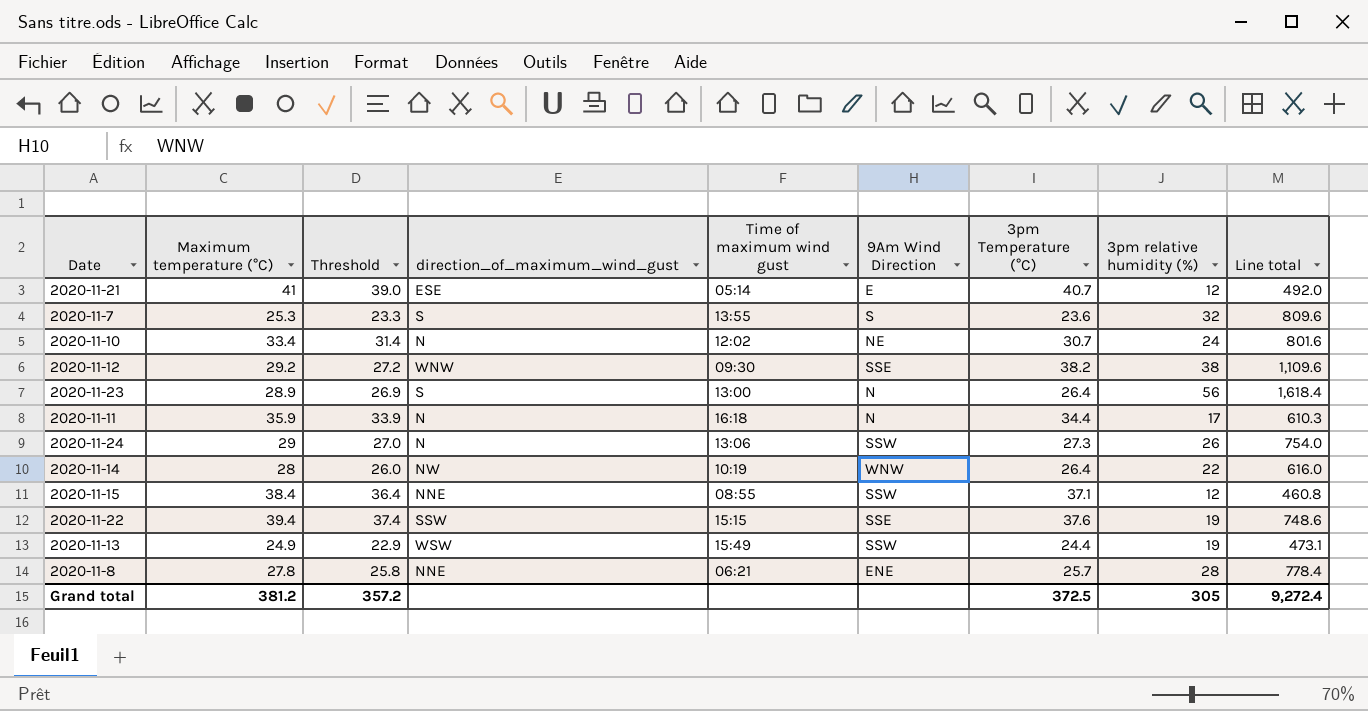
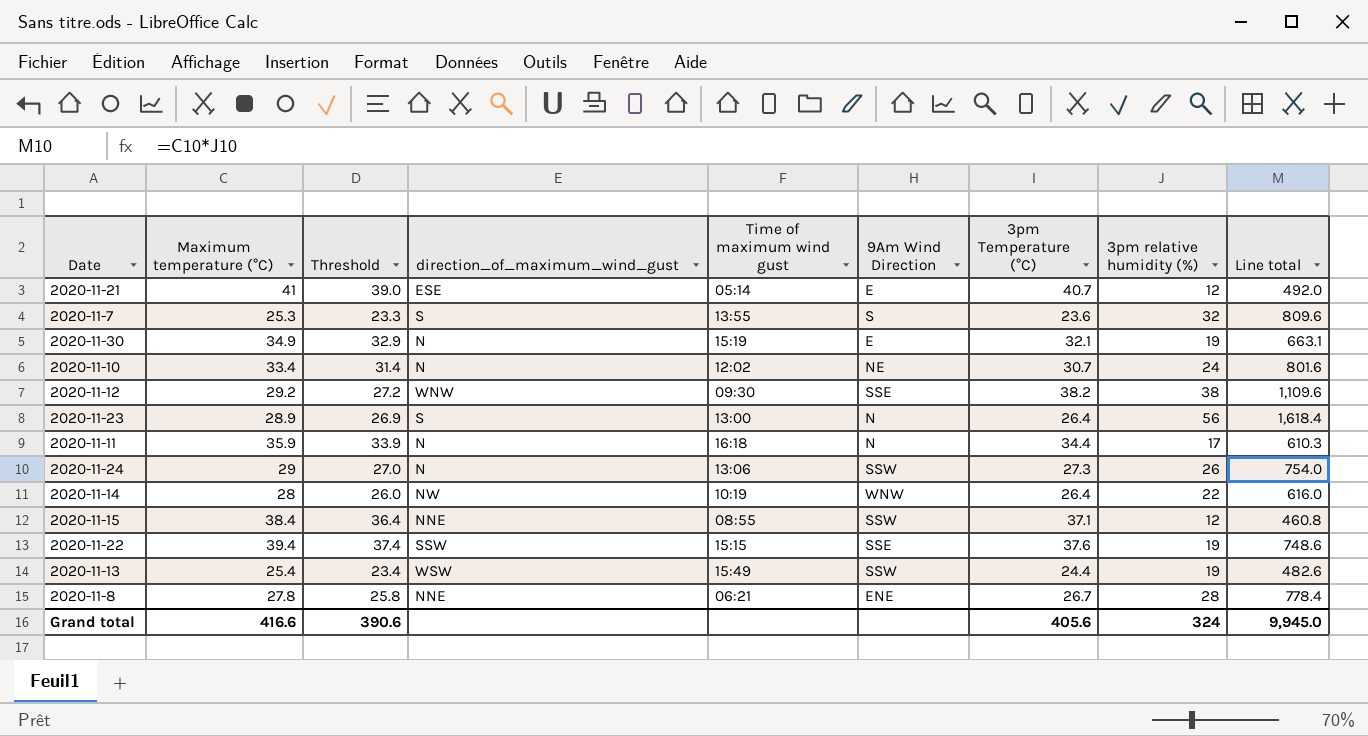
row 2020-11-30: none -> 34.9 | 32.9 | N | 15:19 | E | 32.1 | 19 | 663.1
2020-11-13 | Maximum temperature (°C): 24.9 -> 25.4
2020-11-13 | Threshold: 22.9 -> 23.4
2020-11-13 | Line total: 473.1 -> 482.6
2020-11-8 | 3pm Temperature (°C): 25.7 -> 26.7
Grand total | Maximum temperature (°C): 381.2 -> 416.6
Grand total | Threshold: 357.2 -> 390.6
Grand total | 3pm Temperature (°C): 372.5 -> 405.6
Grand total | 3pm relative humidity (%): 305 -> 324
Grand total | Line total: 9,272.4 -> 9,945.0

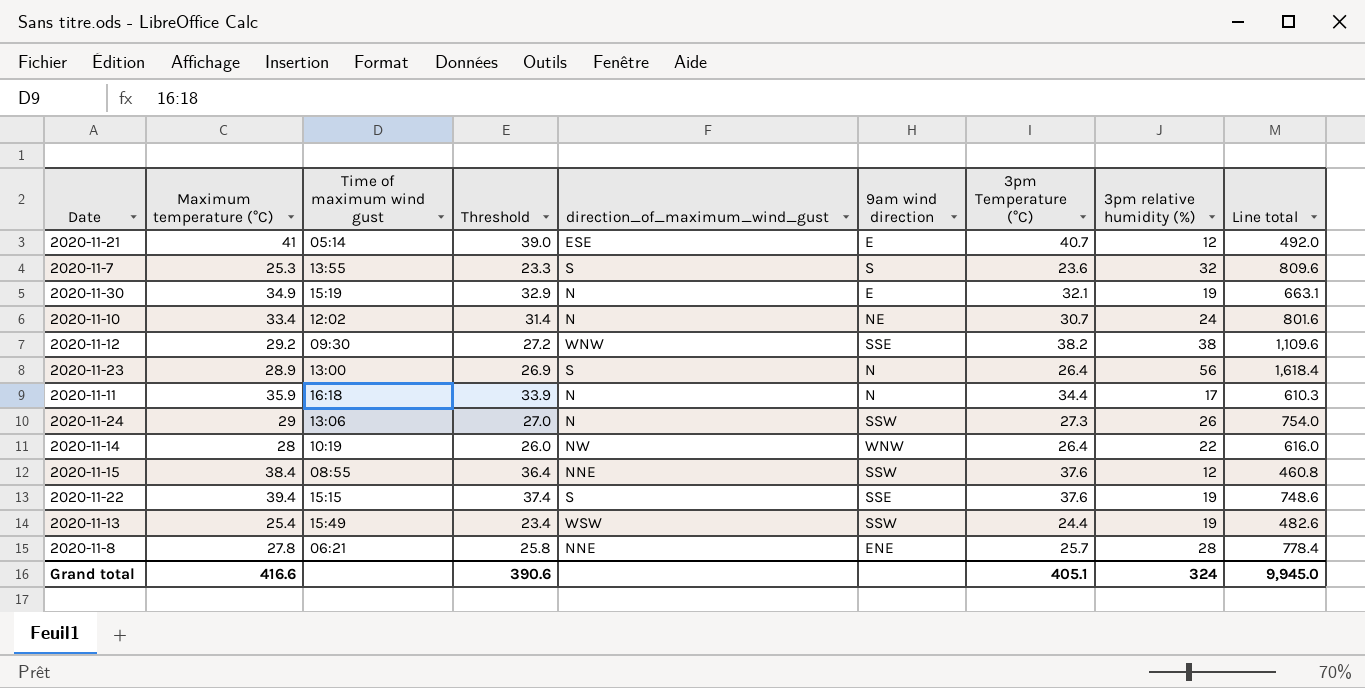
column Time of maximum wind gust | position: 5 -> 3
column name: 9Am Wind Direction -> 9am wind direction
2020-11-15 | 3pm Temperature (°C): 37.1 -> 37.6
2020-11-22 | direction_of_maximum_wind_gust: SSW -> S
2020-11-8 | 3pm Temperature (°C): 26.7 -> 25.7
Grand total | 3pm Temperature (°C): 405.6 -> 405.1

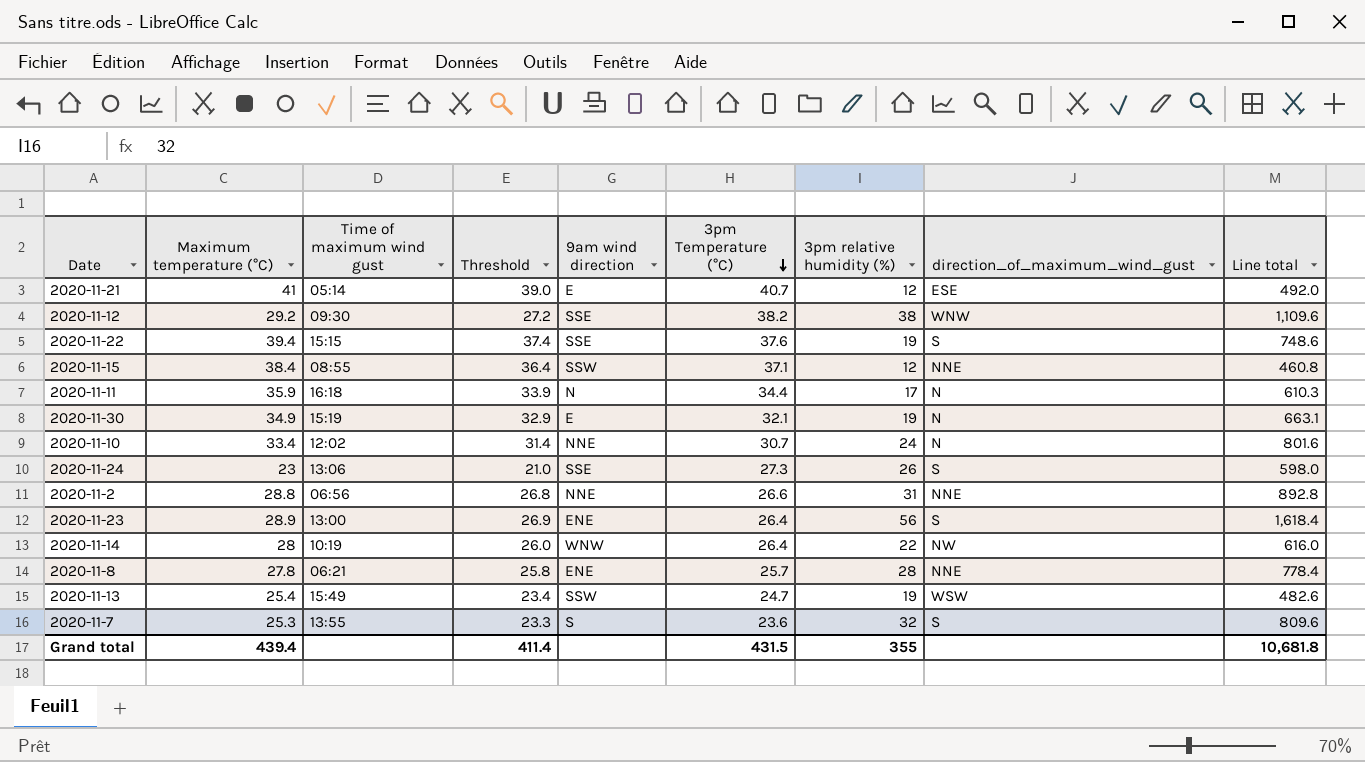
row order: none -> 3pm Temperature (°C) descending
column direction_of_maximum_wind_gust | position: 5 -> 8
2020-11-15 | 3pm Temperature (°C): 37.6 -> 37.1
2020-11-10 | 9am wind direction: NE -> NNE
2020-11-24 | Maximum temperature (°C): 29 -> 23
2020-11-24 | Threshold: 27.0 -> 21.0
2020-11-24 | 9am wind direction: SSW -> SSE
2020-11-24 | direction_of_maximum_wind_gust: N -> S
2020-11-24 | Line total: 754.0 -> 598.0
row 2020-11-2: none -> 28.8 | 06:56 | 26.8 | NNE | 26.6 | 31 | NNE | 892.8
2020-11-23 | 9am wind direction: N -> ENE
2020-11-13 | 3pm Temperature (°C): 24.4 -> 24.7
Grand total | Maximum temperature (°C): 416.6 -> 439.4
Grand total | Threshold: 390.6 -> 411.4
Grand total | 3pm Temperature (°C): 405.1 -> 431.5
Grand total | 3pm relative humidity (%): 324 -> 355
Grand total | Line total: 9,945.0 -> 10,681.8

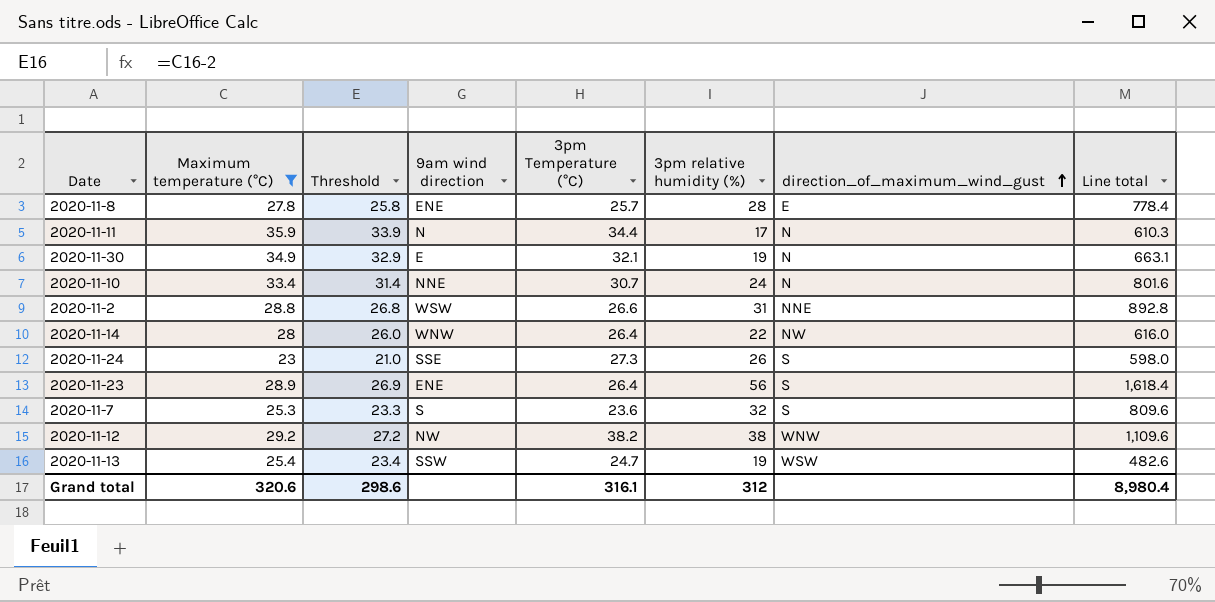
filter: none -> Maximum temperature (°C) <= 35.9
row order: 3pm Temperature (°C) descending -> direction_of_maximum_wind_gust ascending
column Time of maximum wind gust | position: 3 -> none
2020-11-8 | direction_of_maximum_wind_gust: NNE -> E
2020-11-2 | 9am wind direction: NNE -> WSW
2020-11-12 | 9am wind direction: SSE -> NW
Grand total | Maximum temperature (°C): 439.4 -> 320.6
Grand total | Threshold: 411.4 -> 298.6
Grand total | 3pm Temperature (°C): 431.5 -> 316.1
Grand total | 3pm relative humidity (%): 355 -> 312
Grand total | Line total: 10,681.8 -> 8,980.4

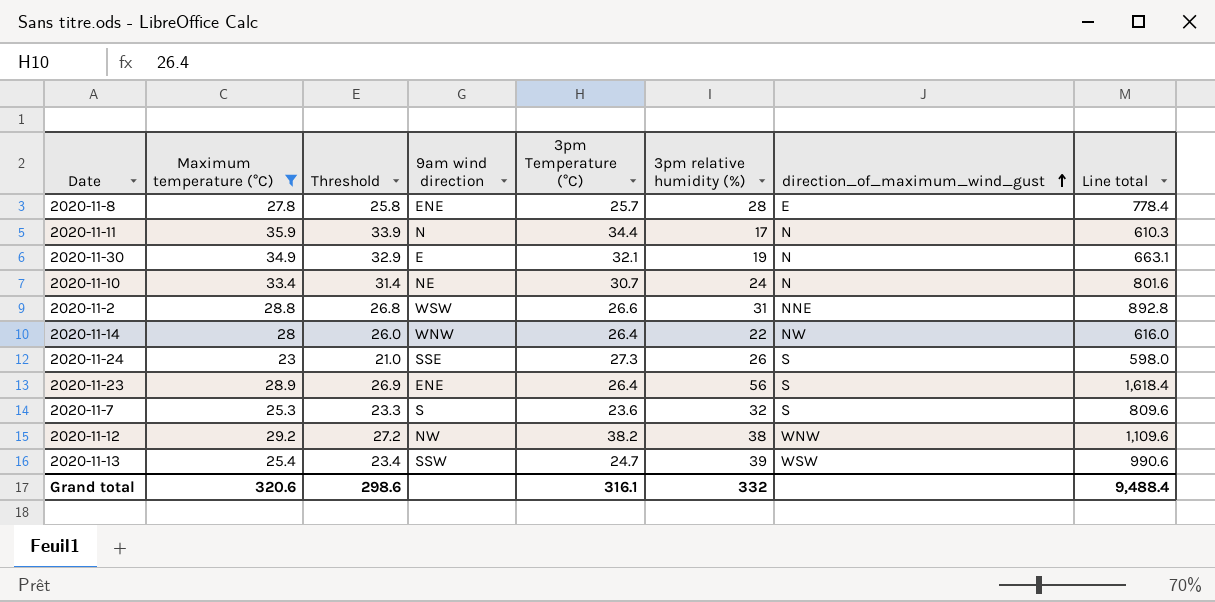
2020-11-10 | 9am wind direction: NNE -> NE
2020-11-13 | 3pm relative humidity (%): 19 -> 39
2020-11-13 | Line total: 482.6 -> 990.6
Grand total | 3pm relative humidity (%): 312 -> 332
Grand total | Line total: 8,980.4 -> 9,488.4

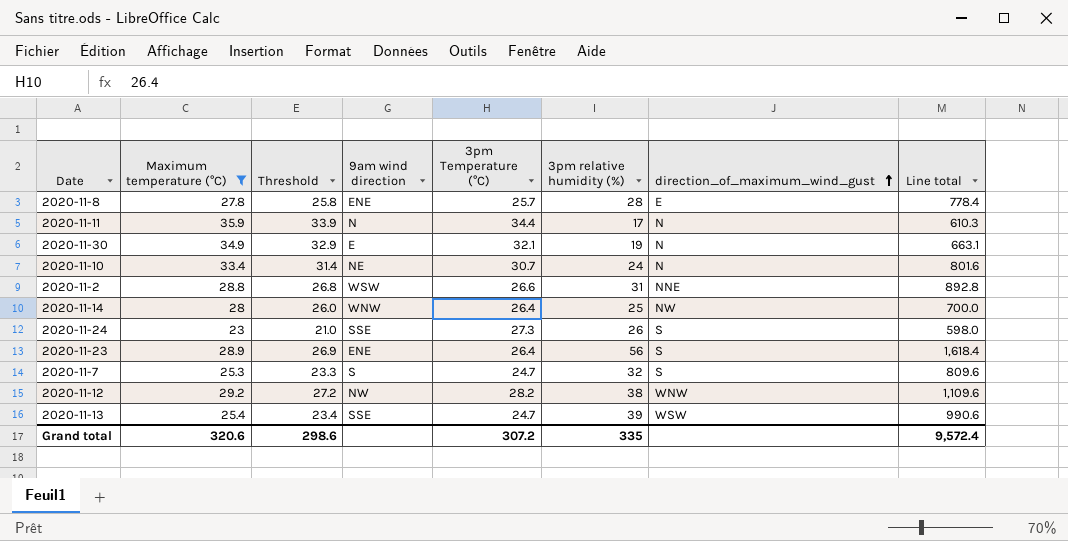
2020-11-14 | 3pm relative humidity (%): 22 -> 25
2020-11-14 | Line total: 616.0 -> 700.0
2020-11-7 | 3pm Temperature (°C): 23.6 -> 24.7
2020-11-12 | 3pm Temperature (°C): 38.2 -> 28.2
2020-11-13 | 9am wind direction: SSW -> SSE
Grand total | 3pm Temperature (°C): 316.1 -> 307.2
Grand total | 3pm relative humidity (%): 332 -> 335
Grand total | Line total: 9,488.4 -> 9,572.4

